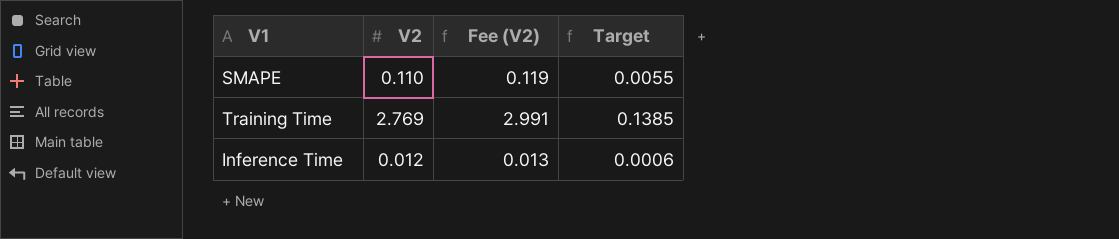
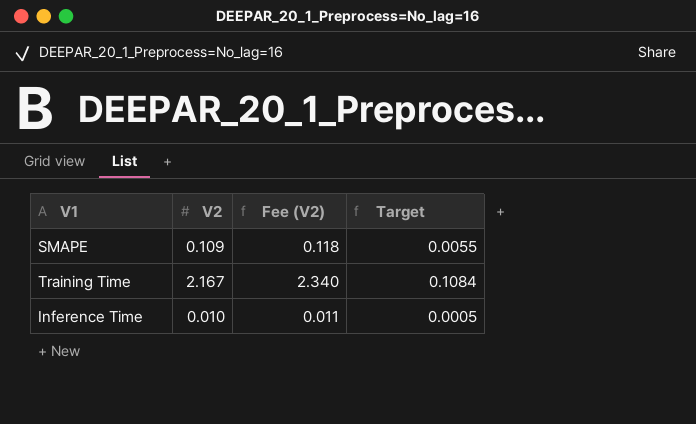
SMAPE | V2: 0.110 -> 0.109
SMAPE | Fee (V2): 0.119 -> 0.118
Training Time | V2: 2.769 -> 2.167
Training Time | Fee (V2): 2.991 -> 2.340
Training Time | Target: 0.1385 -> 0.1084
Inference Time | V2: 0.012 -> 0.010
Inference Time | Fee (V2): 0.013 -> 0.011
Inference Time | Target: 0.0006 -> 0.0005

